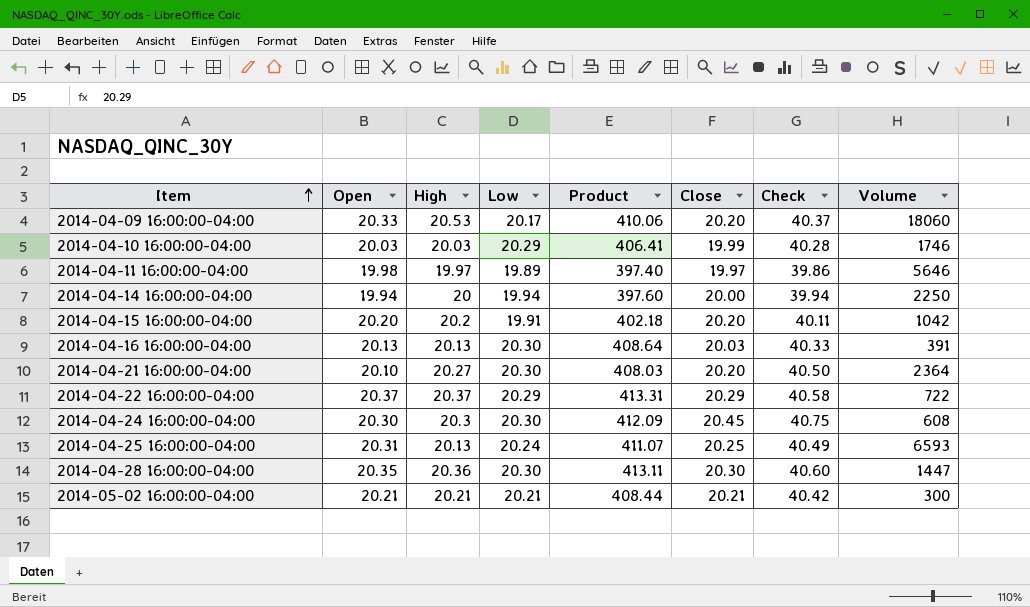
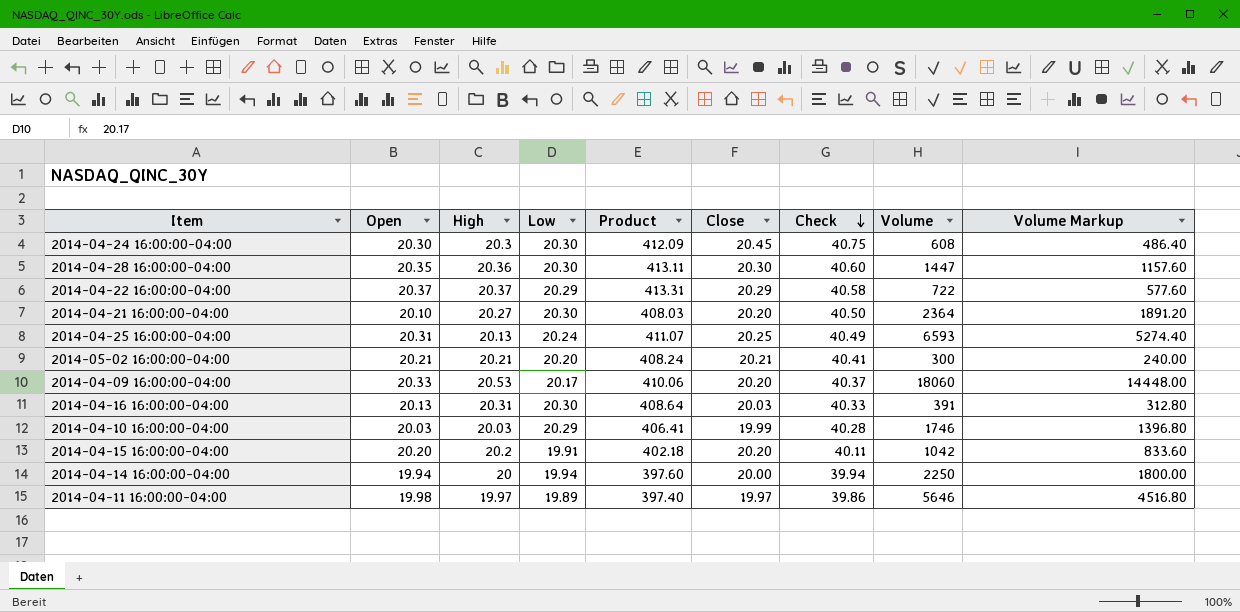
row order: Item ascending -> Check descending
column Volume Markup | formula: none -> [Volume] * 0.8
2014-05-02 16:00:00-04:00 | Low: 20.21 -> 20.20
2014-05-02 16:00:00-04:00 | Product: 408.44 -> 408.24
2014-05-02 16:00:00-04:00 | Check: 40.42 -> 40.41
2014-04-16 16:00:00-04:00 | High: 20.13 -> 20.31

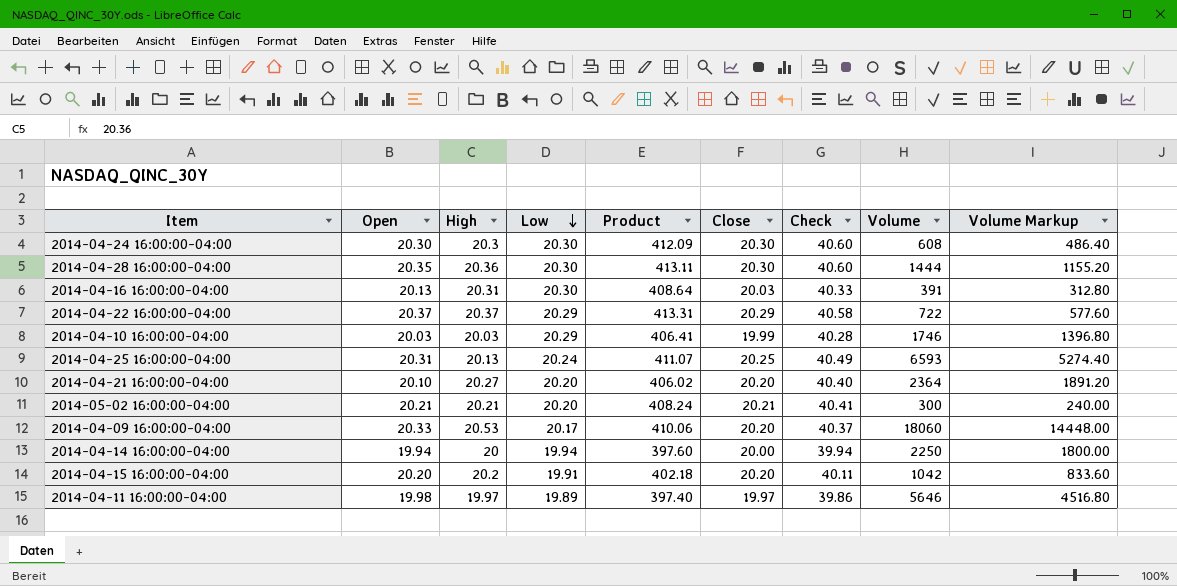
row order: Check descending -> Low descending
2014-04-24 16:00:00-04:00 | Close: 20.45 -> 20.30
2014-04-24 16:00:00-04:00 | Check: 40.75 -> 40.60
2014-04-28 16:00:00-04:00 | Volume: 1447 -> 1444
2014-04-28 16:00:00-04:00 | Volume Markup: 1157.60 -> 1155.20
2014-04-21 16:00:00-04:00 | Low: 20.30 -> 20.20
2014-04-21 16:00:00-04:00 | Product: 408.03 -> 406.02
2014-04-21 16:00:00-04:00 | Check: 40.50 -> 40.40

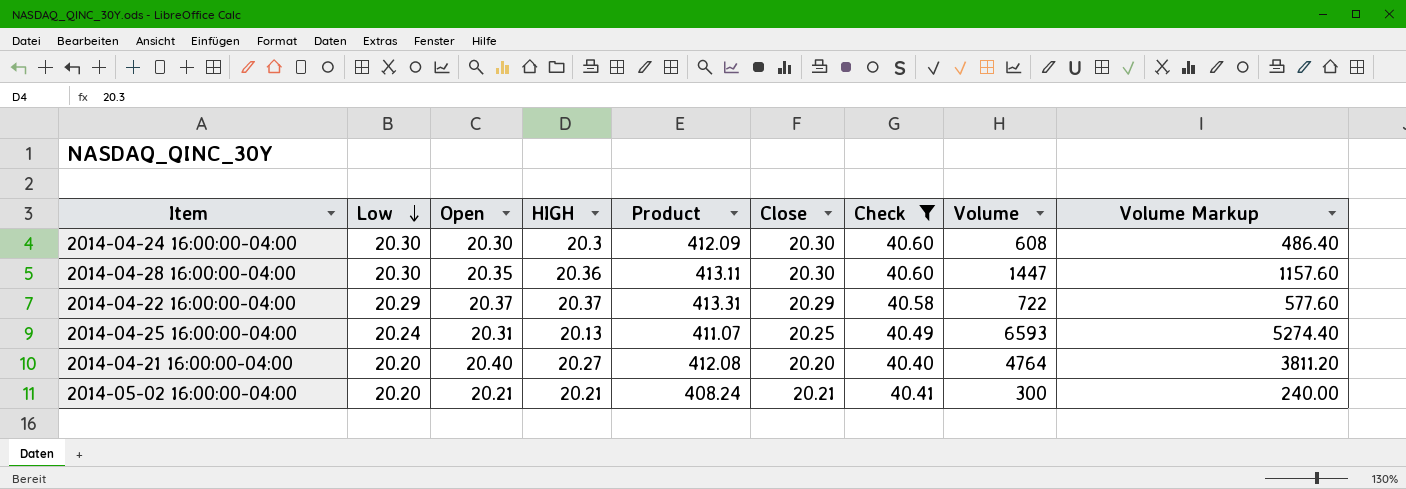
filter: none -> Check >= 40.40
column Low | position: 4 -> 2
column name: High -> HIGH
2014-04-28 16:00:00-04:00 | Volume: 1444 -> 1447
2014-04-28 16:00:00-04:00 | Volume Markup: 1155.20 -> 1157.60
2014-04-21 16:00:00-04:00 | Open: 20.10 -> 20.40
2014-04-21 16:00:00-04:00 | Product: 406.02 -> 412.08
2014-04-21 16:00:00-04:00 | Volume: 2364 -> 4764
2014-04-21 16:00:00-04:00 | Volume Markup: 1891.20 -> 3811.20

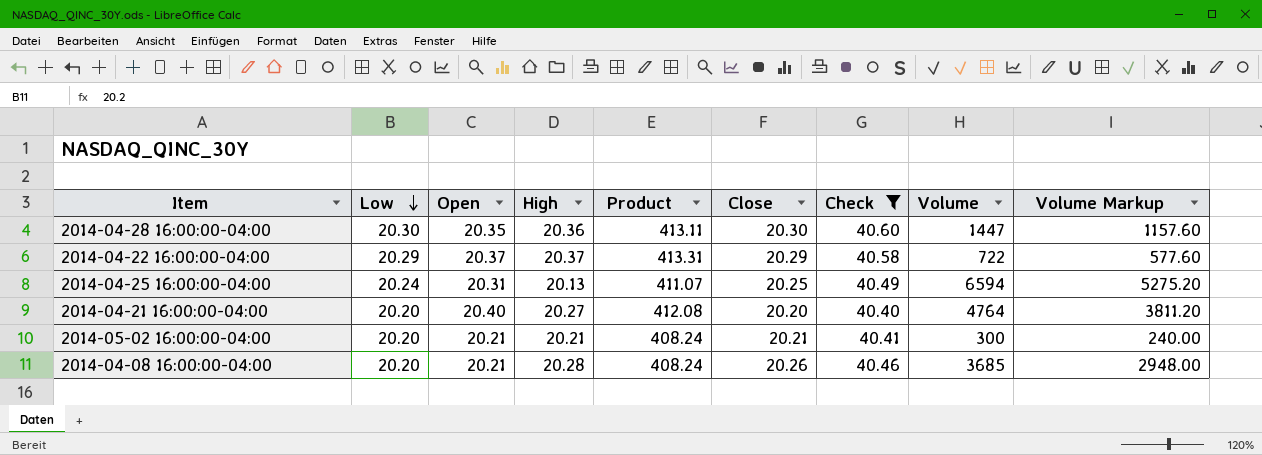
column name: HIGH -> High
row 2014-04-24 16:00:00-04:00: 20.30 | 20.30 | 20.3 | 412.09 | 20.30 | 40.60 | 608 | 486.40 -> none
2014-04-25 16:00:00-04:00 | Volume: 6593 -> 6594
2014-04-25 16:00:00-04:00 | Volume Markup: 5274.40 -> 5275.20
row 2014-04-08 16:00:00-04:00: none -> 20.20 | 20.21 | 20.28 | 408.24 | 20.26 | 40.46 | 3685 | 2948.00

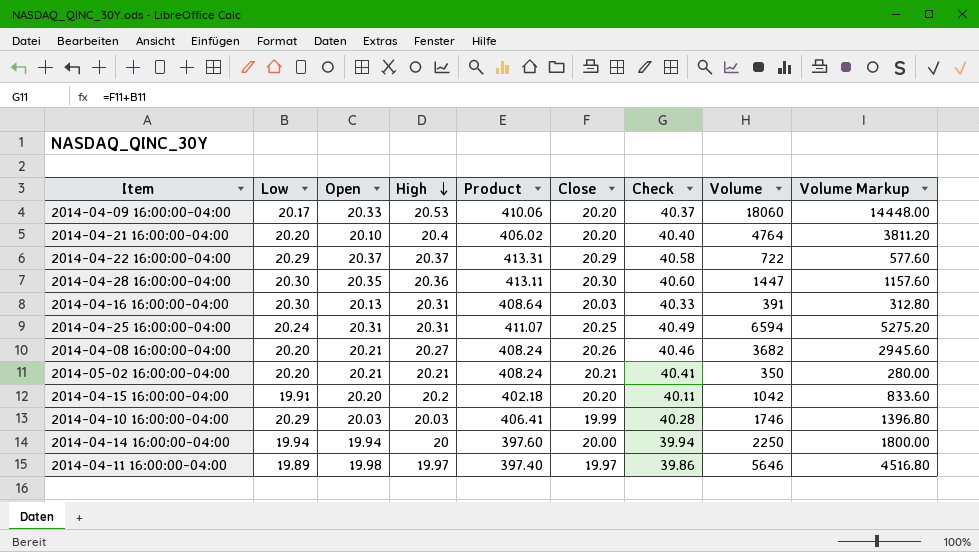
filter: Check >= 40.40 -> none
row order: Low descending -> High descending
2014-04-21 16:00:00-04:00 | Open: 20.40 -> 20.10
2014-04-21 16:00:00-04:00 | High: 20.27 -> 20.4
2014-04-21 16:00:00-04:00 | Product: 412.08 -> 406.02
2014-04-25 16:00:00-04:00 | High: 20.13 -> 20.31
2014-04-08 16:00:00-04:00 | High: 20.28 -> 20.27
2014-04-08 16:00:00-04:00 | Volume: 3685 -> 3682
2014-04-08 16:00:00-04:00 | Volume Markup: 2948.00 -> 2945.60
2014-05-02 16:00:00-04:00 | Volume: 300 -> 350
2014-05-02 16:00:00-04:00 | Volume Markup: 240.00 -> 280.00

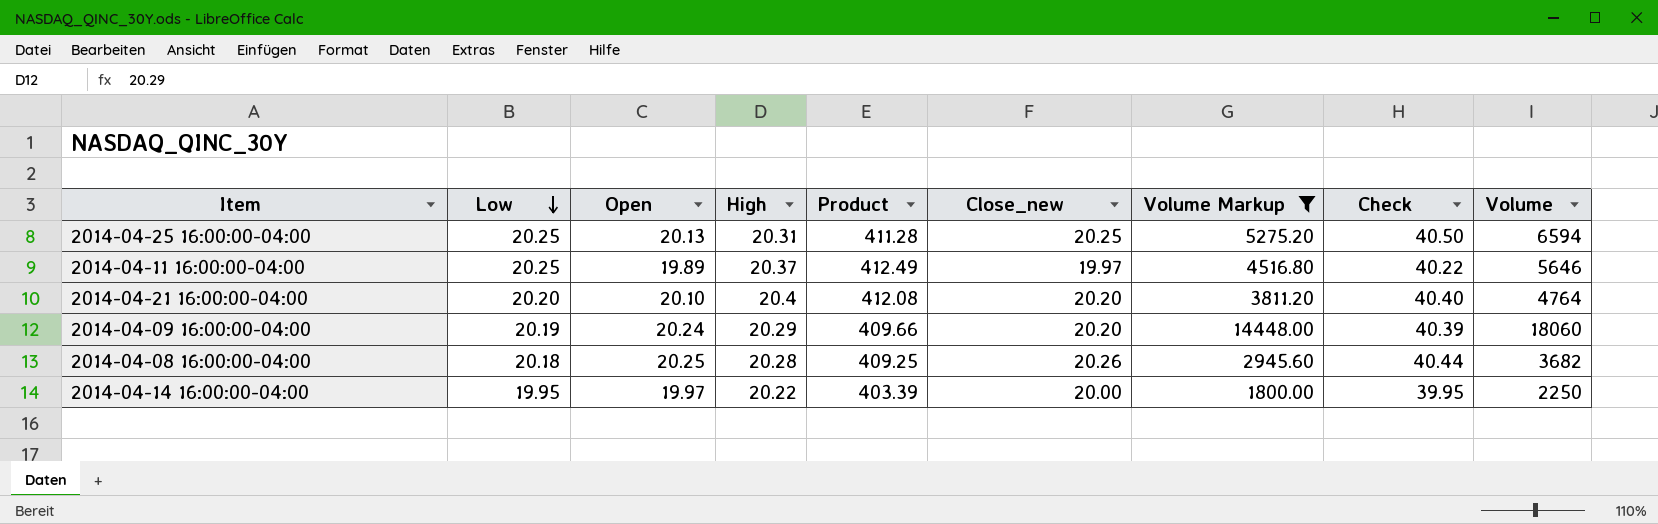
filter: none -> Volume Markup >= 1800.00
row order: High descending -> Low descending
column Product | formula: [Low] * [Open] -> [Low] * [High]
column name: Close -> Close_new
column Volume Markup | position: 9 -> 7
2014-04-25 16:00:00-04:00 | Low: 20.24 -> 20.25
2014-04-25 16:00:00-04:00 | Open: 20.31 -> 20.13
2014-04-25 16:00:00-04:00 | Check: 40.49 -> 40.50
2014-04-11 16:00:00-04:00 | Low: 19.89 -> 20.25
2014-04-11 16:00:00-04:00 | Open: 19.98 -> 19.89
2014-04-11 16:00:00-04:00 | High: 19.97 -> 20.37
2014-04-11 16:00:00-04:00 | Check: 39.86 -> 40.22
2014-04-09 16:00:00-04:00 | Low: 20.17 -> 20.19
2014-04-09 16:00:00-04:00 | Open: 20.33 -> 20.24
2014-04-09 16:00:00-04:00 | High: 20.53 -> 20.29
2014-04-09 16:00:00-04:00 | Check: 40.37 -> 40.39
2014-04-08 16:00:00-04:00 | Low: 20.20 -> 20.18
2014-04-08 16:00:00-04:00 | Open: 20.21 -> 20.25
2014-04-08 16:00:00-04:00 | High: 20.27 -> 20.28
2014-04-08 16:00:00-04:00 | Check: 40.46 -> 40.44
2014-04-14 16:00:00-04:00 | Low: 19.94 -> 19.95
2014-04-14 16:00:00-04:00 | Open: 19.94 -> 19.97
2014-04-14 16:00:00-04:00 | High: 20 -> 20.22
2014-04-14 16:00:00-04:00 | Check: 39.94 -> 39.95

